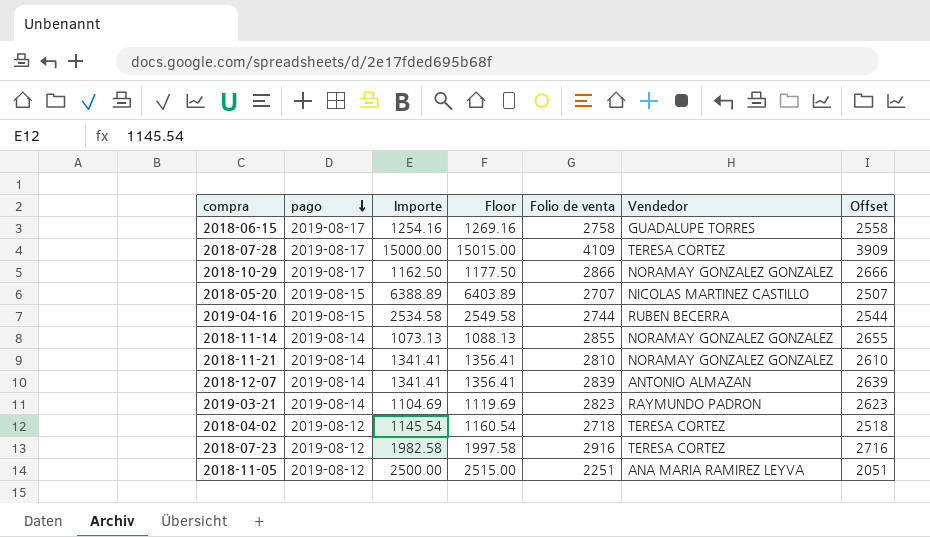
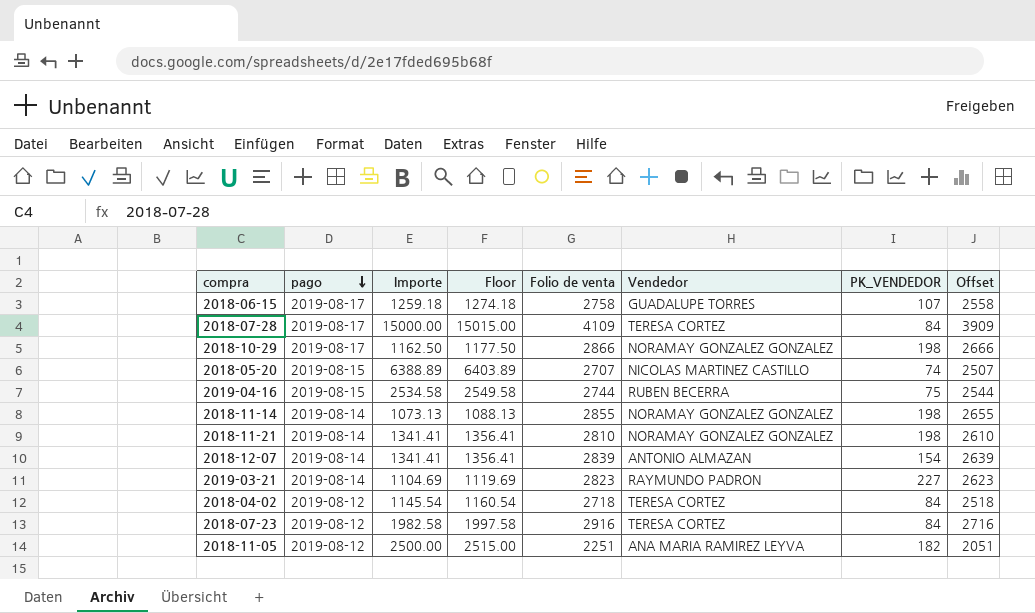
column PK_VENDEDOR | position: none -> 7
2018-06-15 | Importe: 1254.16 -> 1259.18
2018-06-15 | Floor: 1269.16 -> 1274.18

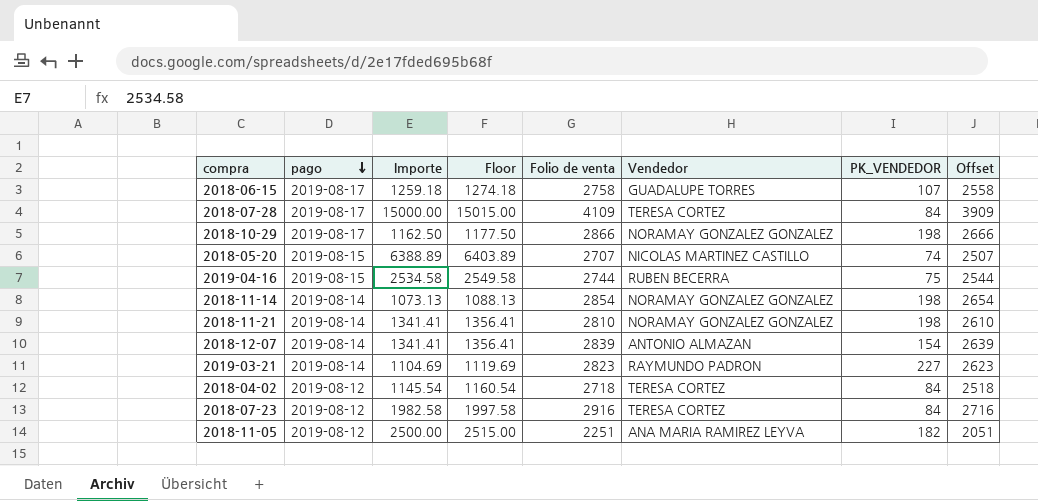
2018-11-14 | Folio de venta: 2855 -> 2854
2018-11-14 | Offset: 2655 -> 2654

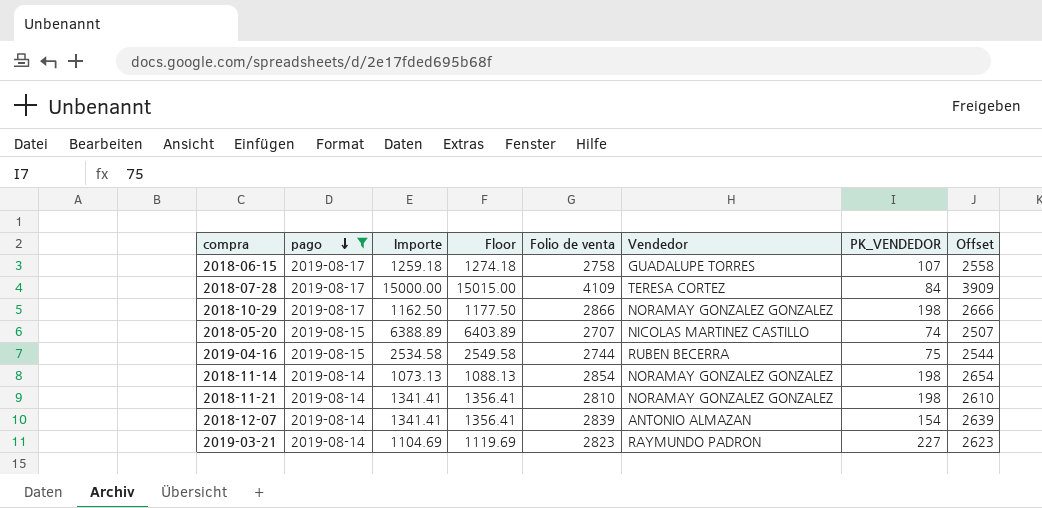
filter: none -> pago != 2019-08-12

